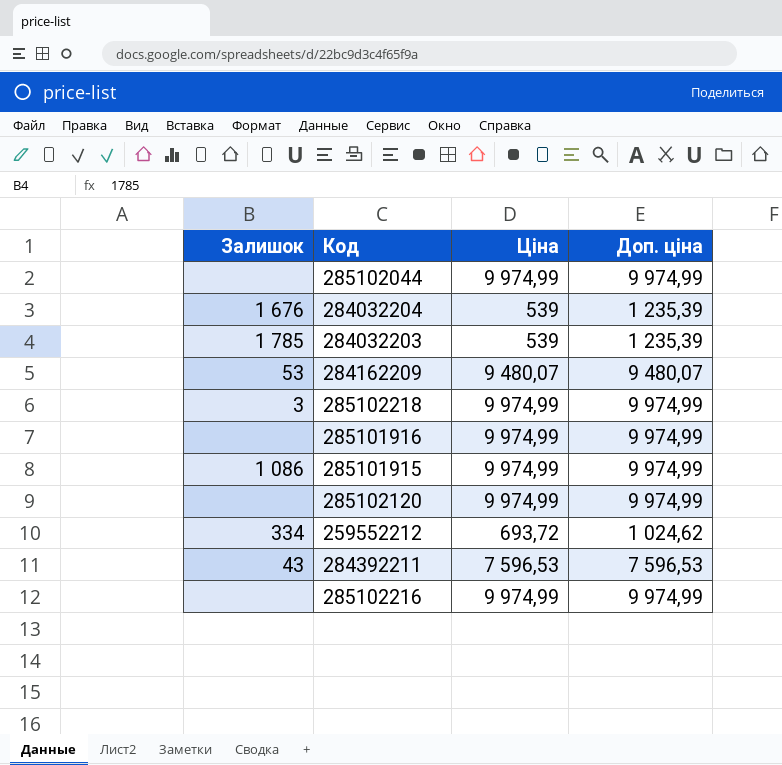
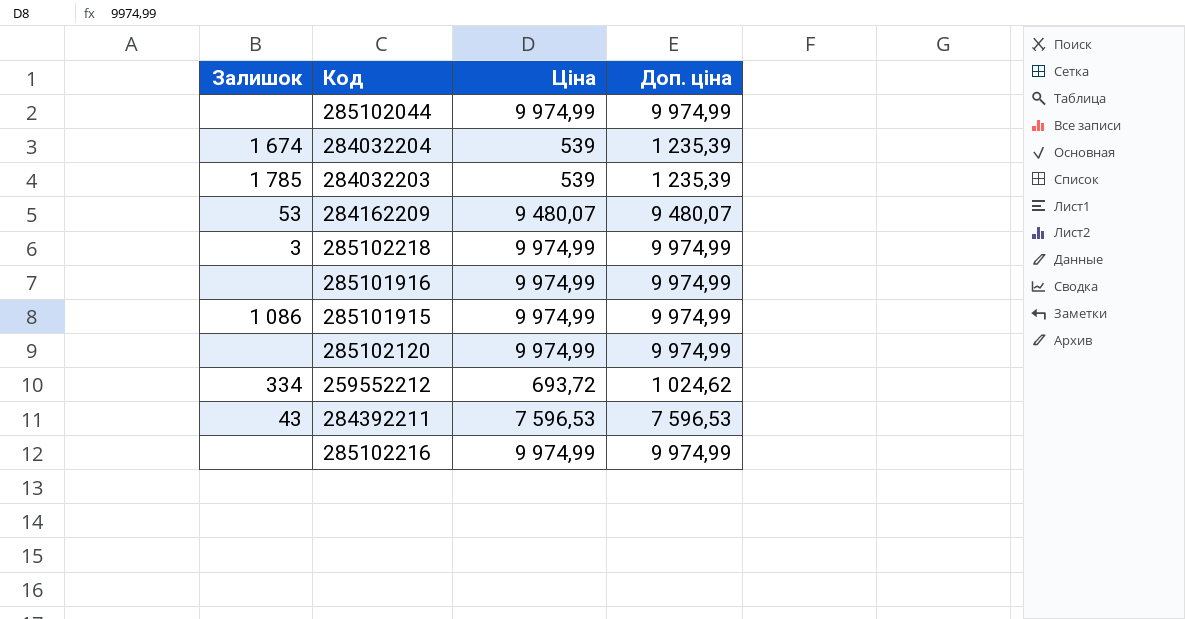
284032204 | Залишок: 1 676 -> 1 674

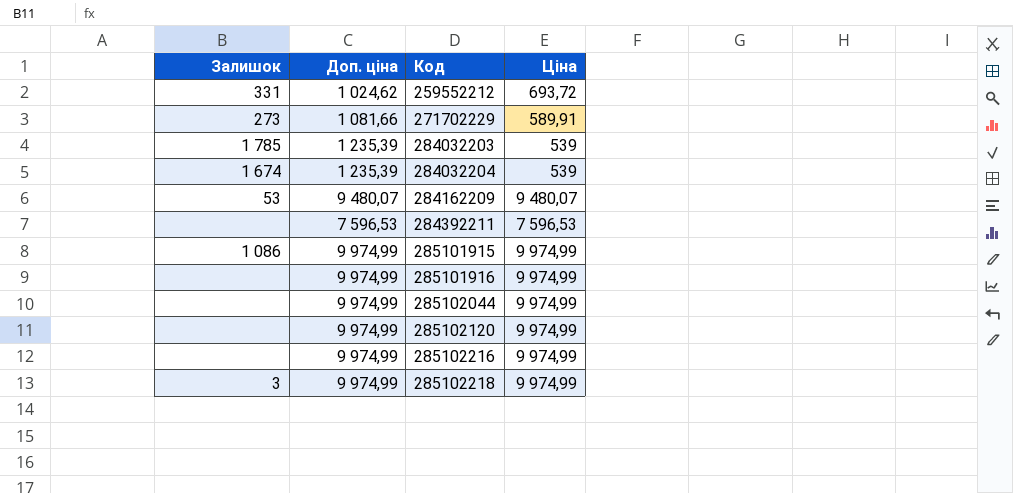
row order: none -> Код ascending
column Доп. ціна | position: 4 -> 2
259552212 | Залишок: 334 -> 331
row 271702229: none -> 273 | 1 081,66 | 589,91
284392211 | Залишок: 43 -> none

